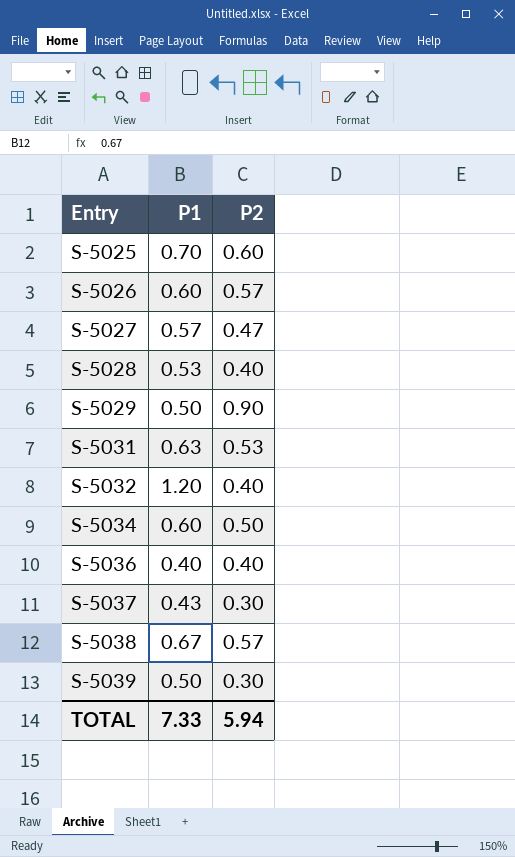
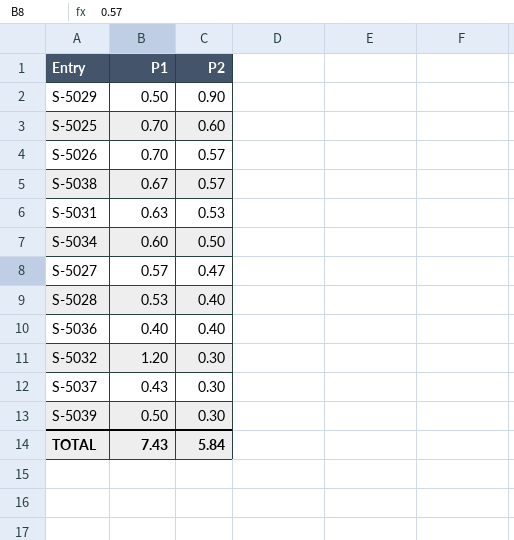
row order: Entry ascending -> P2 descending
S-5026 | P1: 0.60 -> 0.70
S-5032 | P2: 0.40 -> 0.30
TOTAL | P1: 7.33 -> 7.43
TOTAL | P2: 5.94 -> 5.84

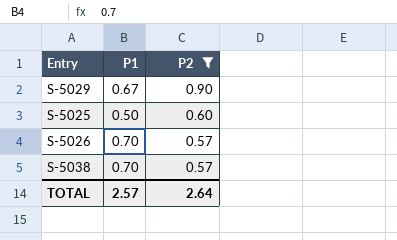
filter: none -> P2 >= 0.57
S-5029 | P1: 0.50 -> 0.67
S-5025 | P1: 0.70 -> 0.50
S-5038 | P1: 0.67 -> 0.70
TOTAL | P1: 7.43 -> 2.57
TOTAL | P2: 5.84 -> 2.64

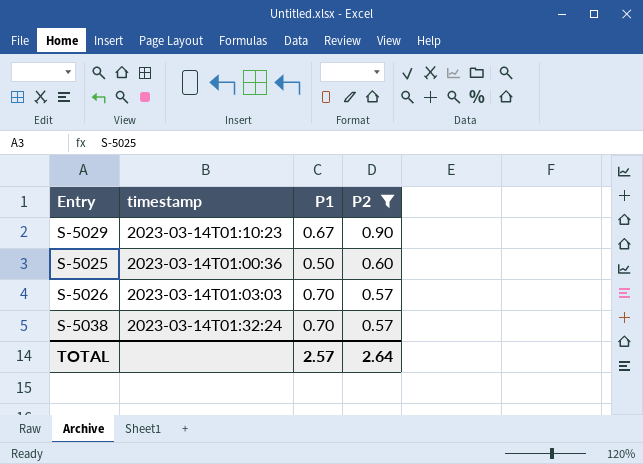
column timestamp | position: none -> 2

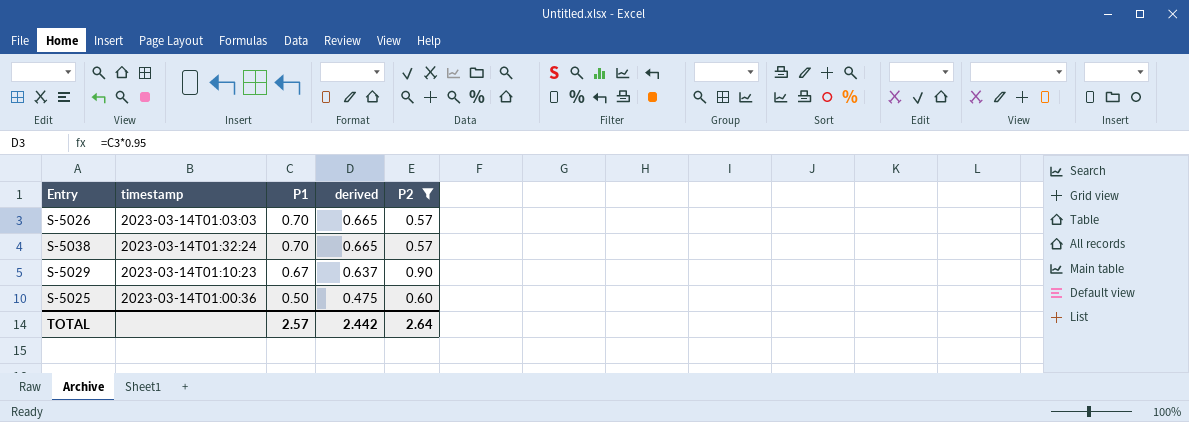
row order: P2 descending -> P1 descending
column derived | formula: none -> [P1] * 0.95

